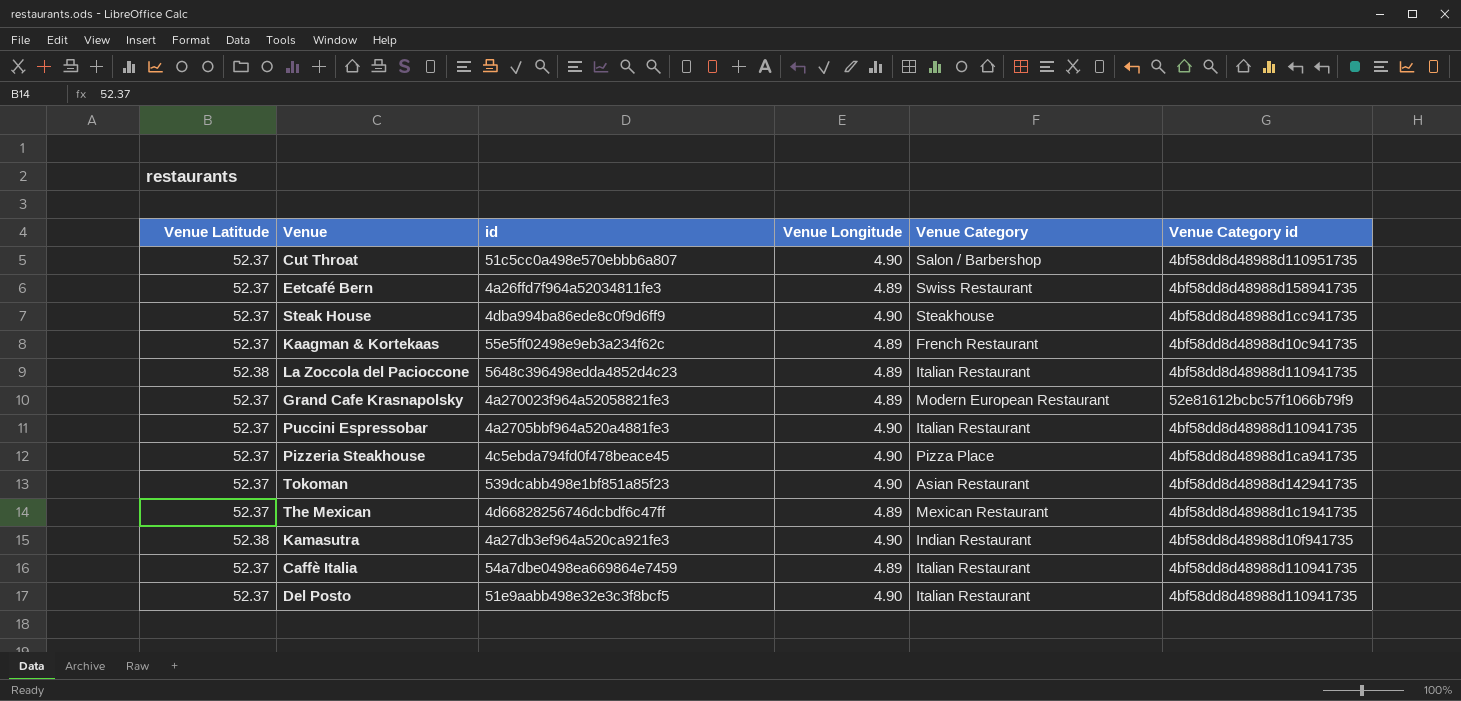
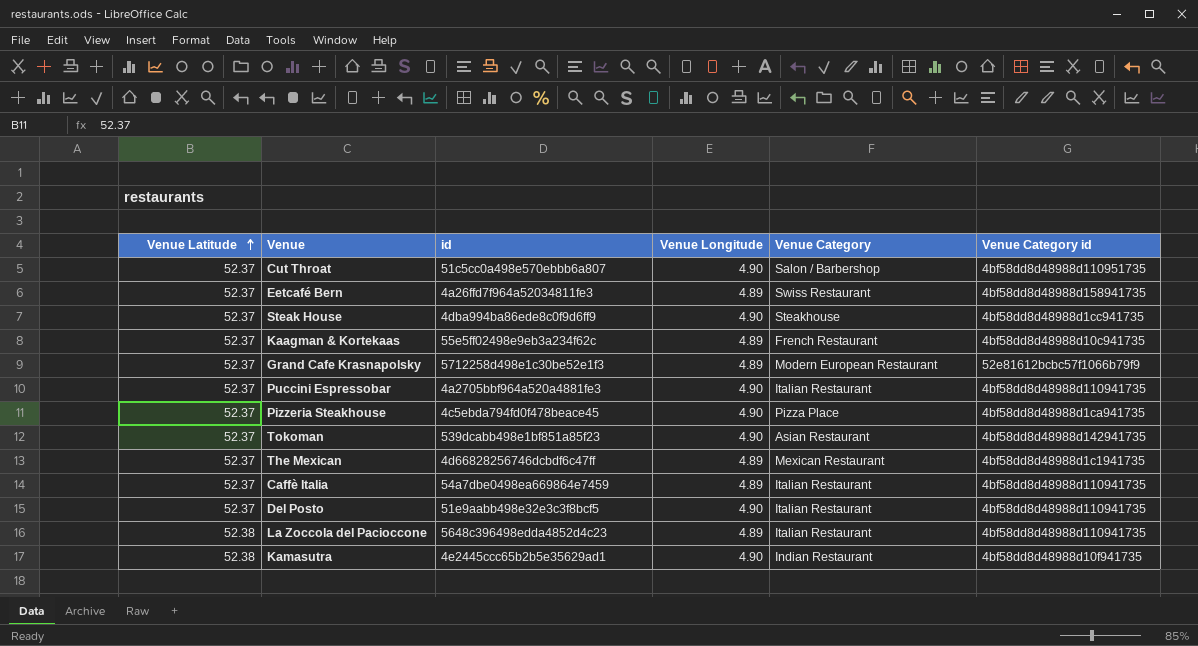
row order: none -> Venue Latitude ascending
Grand Cafe Krasnapolsky | id: 4a270023f964a52058821fe3 -> 5712258d498e1c30be52e1f3
Kamasutra | id: 4a27db3ef964a520ca921fe3 -> 4e2445ccc65b2b5e35629ad1

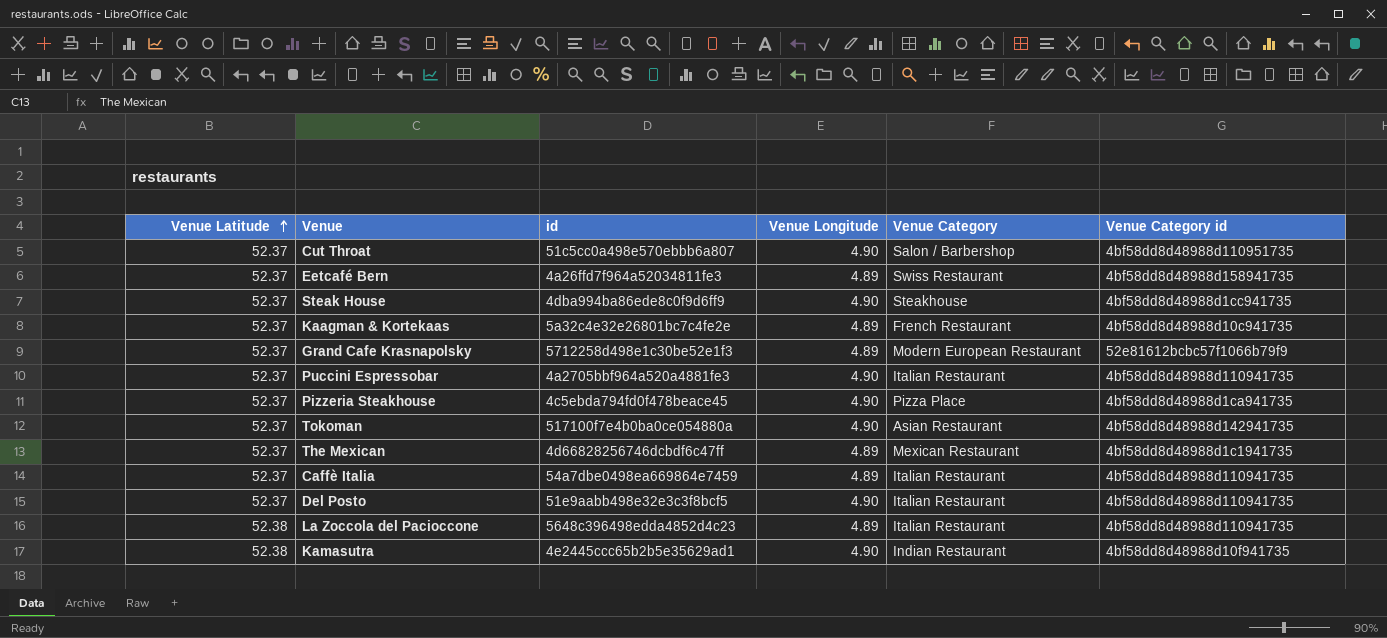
Kaagman & Kortekaas | id: 55e5ff02498e9eb3a234f62c -> 5a32c4e32e26801bc7c4fe2e
Tokoman | id: 539dcabb498e1bf851a85f23 -> 517100f7e4b0ba0ce054880a

